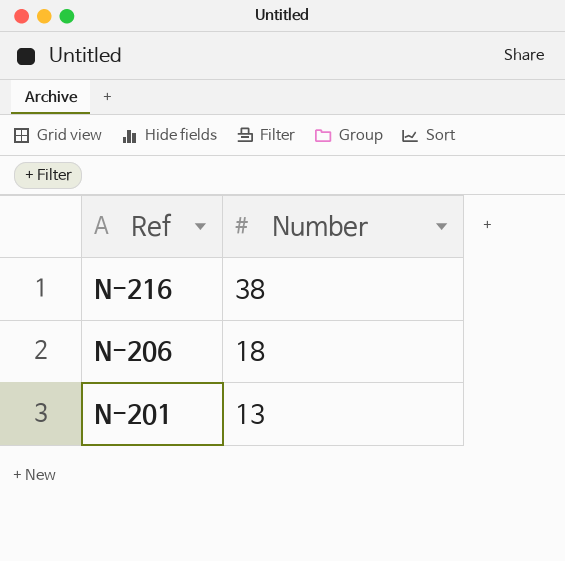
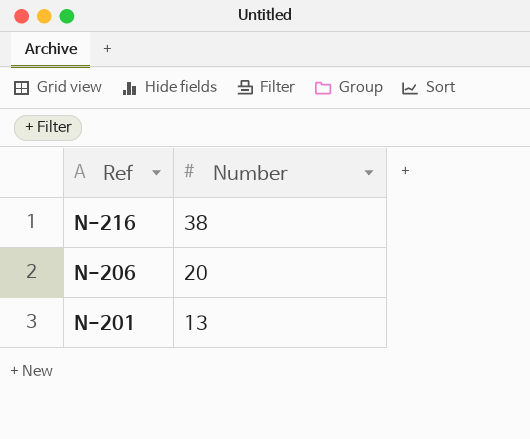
N-206 | Number: 18 -> 20

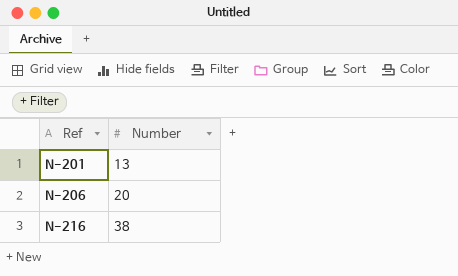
row order: Ref descending -> Ref ascending

